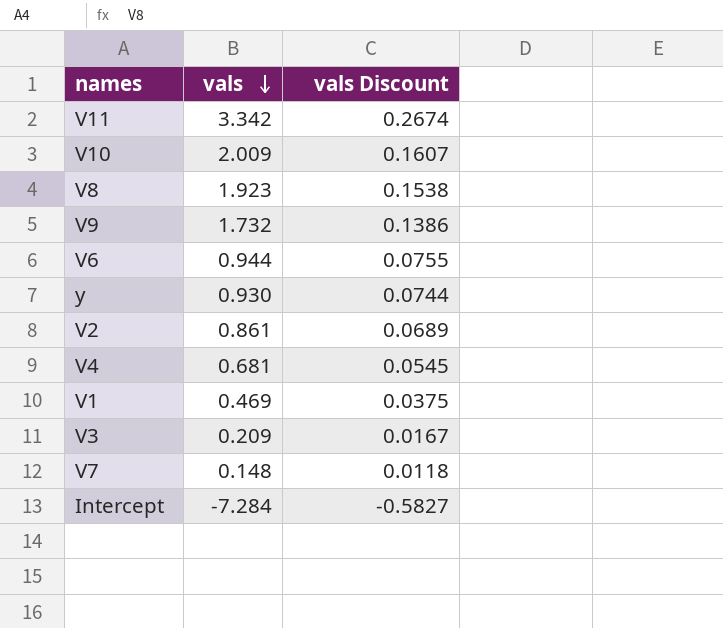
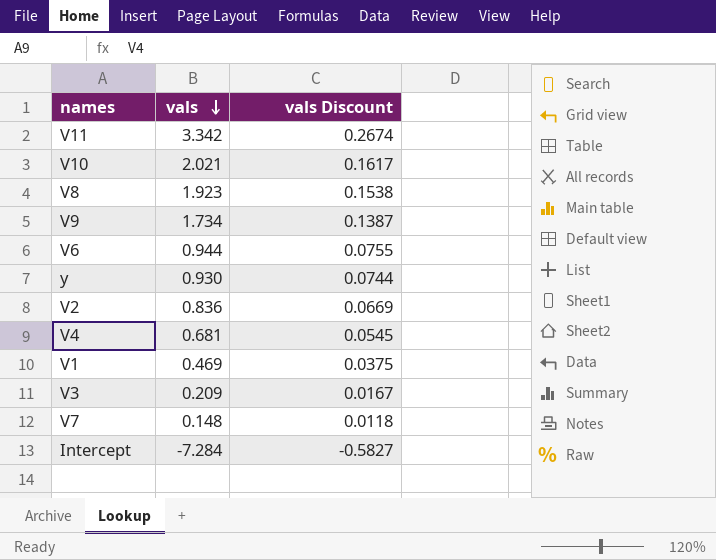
V10 | vals: 2.009 -> 2.021
V10 | vals Discount: 0.1607 -> 0.1617
V9 | vals: 1.732 -> 1.734
V9 | vals Discount: 0.1386 -> 0.1387
V2 | vals: 0.861 -> 0.836
V2 | vals Discount: 0.0689 -> 0.0669

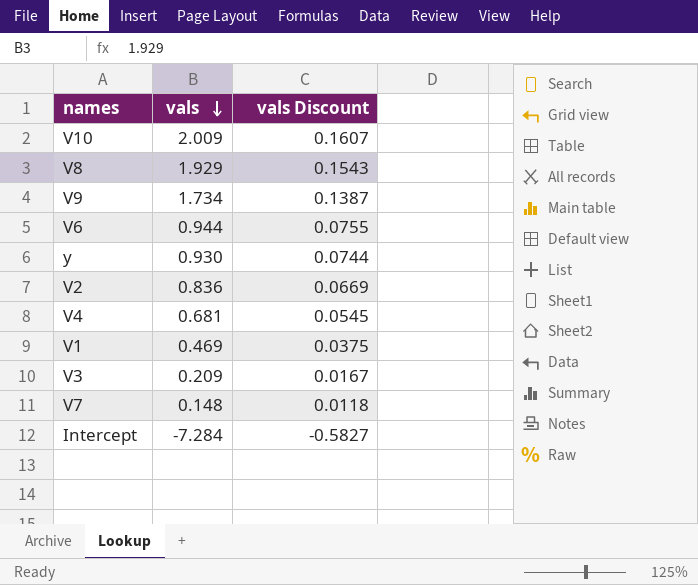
row V11: 3.342 | 0.2674 -> none
V10 | vals: 2.021 -> 2.009
V10 | vals Discount: 0.1617 -> 0.1607
V8 | vals: 1.923 -> 1.929
V8 | vals Discount: 0.1538 -> 0.1543

